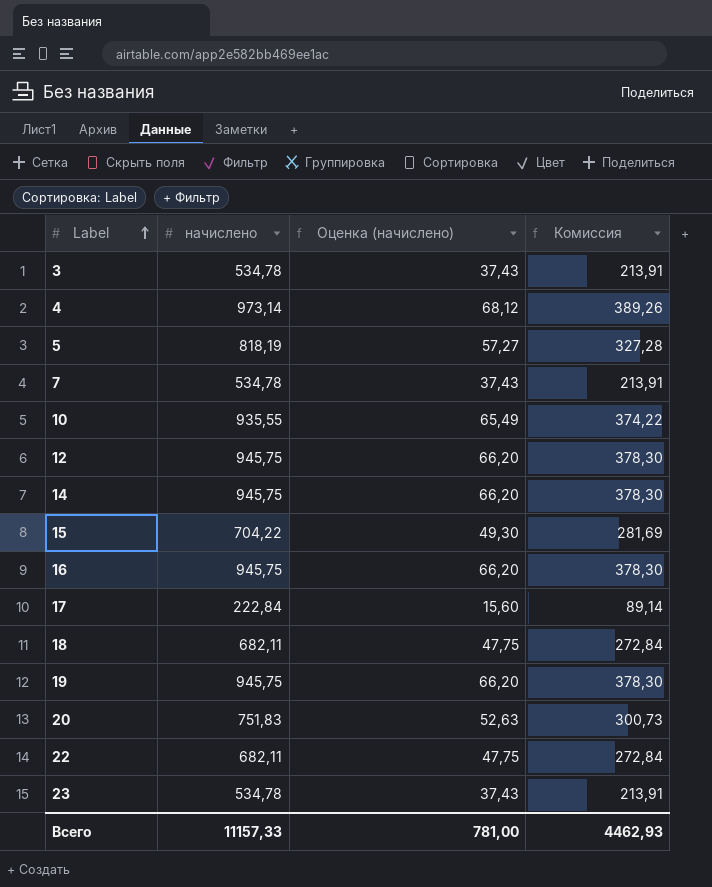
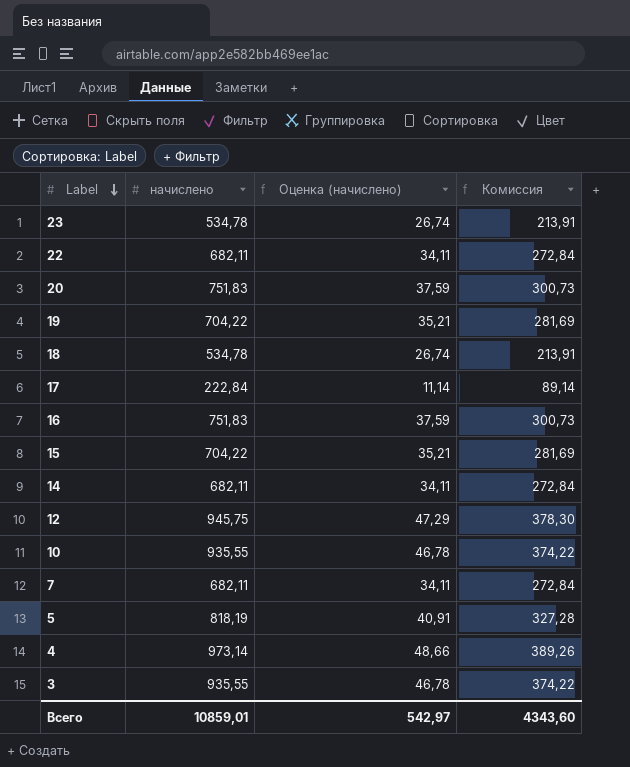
row order: Label ascending -> Label descending
column Оценка (начислено) | formula: [начислено] * 0,07 -> [начислено] * 0,05
19 | начислено: 945,75 -> 704,22
19 | Комиссия: 378,30 -> 281,69
18 | начислено: 682,11 -> 534,78
18 | Комиссия: 272,84 -> 213,91
16 | начислено: 945,75 -> 751,83
16 | Комиссия: 378,30 -> 300,73
14 | начислено: 945,75 -> 682,11
14 | Комиссия: 378,30 -> 272,84
7 | начислено: 534,78 -> 682,11
7 | Комиссия: 213,91 -> 272,84
3 | начислено: 534,78 -> 935,55
3 | Комиссия: 213,91 -> 374,22
Всего | начислено: 11157,33 -> 10859,01
Всего | Оценка (начислено): 781,00 -> 542,97
Всего | Комиссия: 4462,93 -> 4343,60

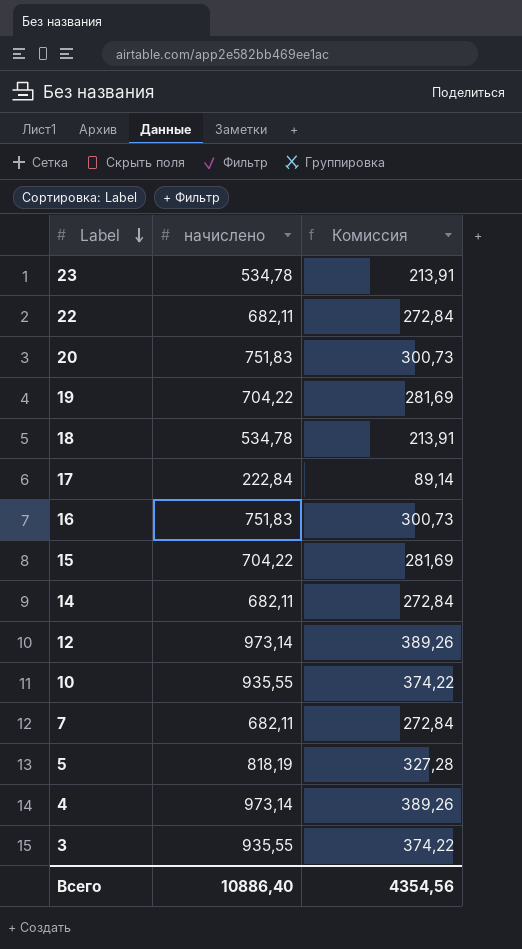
column Оценка (начислено) | formula: [начислено] * 0,05 -> none
12 | начислено: 945,75 -> 973,14
12 | Комиссия: 378,30 -> 389,26
Всего | начислено: 10859,01 -> 10886,40
Всего | Комиссия: 4343,60 -> 4354,56

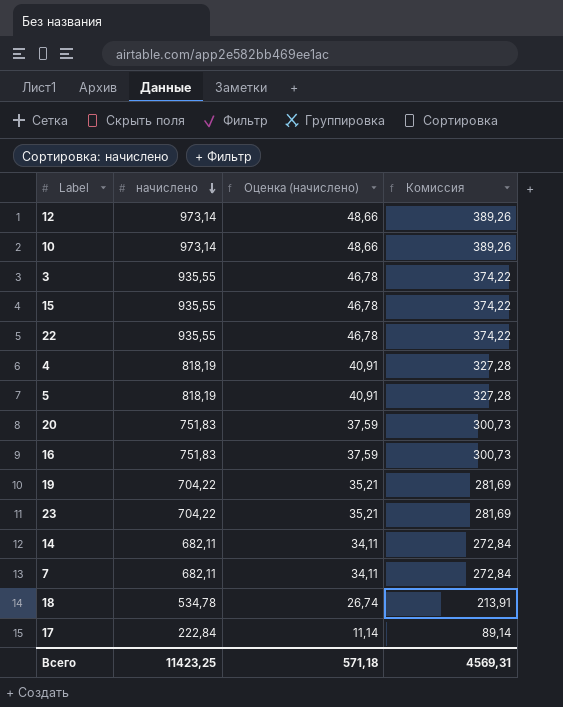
row order: Label descending -> начислено descending
column Оценка (начислено) | formula: none -> [начислено] * 0,05
10 | начислено: 935,55 -> 973,14
10 | Комиссия: 374,22 -> 389,26
15 | начислено: 704,22 -> 935,55
15 | Комиссия: 281,69 -> 374,22
22 | начислено: 682,11 -> 935,55
22 | Комиссия: 272,84 -> 374,22
4 | начислено: 973,14 -> 818,19
4 | Комиссия: 389,26 -> 327,28
23 | начислено: 534,78 -> 704,22
23 | Комиссия: 213,91 -> 281,69
Всего | начислено: 10886,40 -> 11423,25
Всего | Комиссия: 4354,56 -> 4569,31

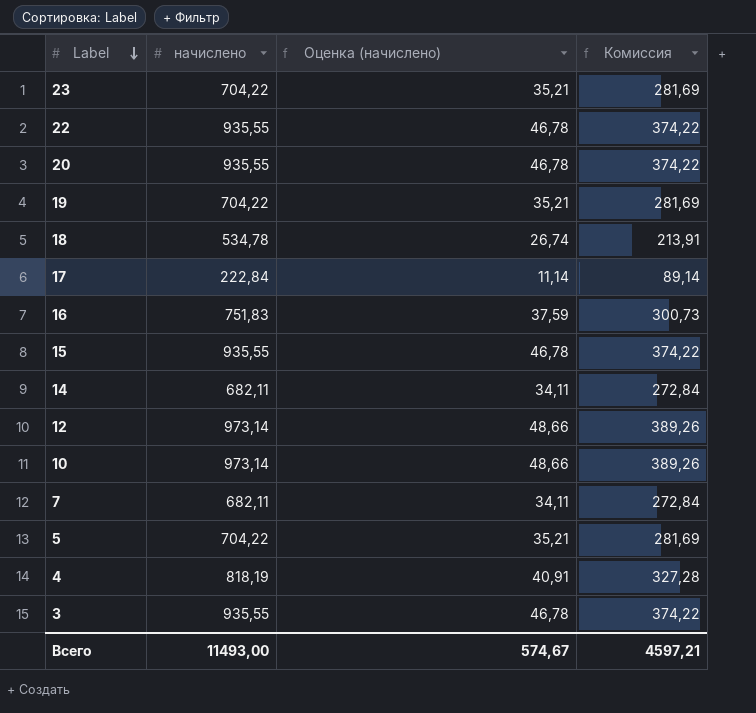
row order: начислено descending -> Label descending
20 | начислено: 751,83 -> 935,55
20 | Оценка (начислено): 37,59 -> 46,78
20 | Комиссия: 300,73 -> 374,22
5 | начислено: 818,19 -> 704,22
5 | Оценка (начислено): 40,91 -> 35,21
5 | Комиссия: 327,28 -> 281,69
Всего | начислено: 11423,25 -> 11493,00
Всего | Оценка (начислено): 571,18 -> 574,67
Всего | Комиссия: 4569,31 -> 4597,21

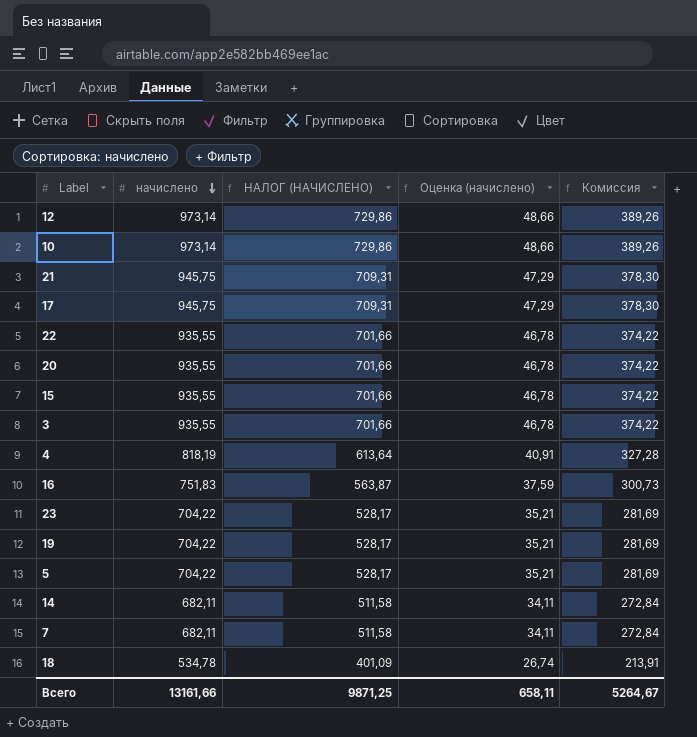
row order: Label descending -> начислено descending
column НАЛОГ (НАЧИСЛЕНО) | formula: none -> [начислено] * 0,75
row 21: none -> 945,75 | 709,31 | 47,29 | 378,30
17 | начислено: 222,84 -> 945,75
17 | Оценка (начислено): 11,14 -> 47,29
17 | Комиссия: 89,14 -> 378,30
Всего | начислено: 11493,00 -> 13161,66
Всего | Оценка (начислено): 574,67 -> 658,11
Всего | Комиссия: 4597,21 -> 5264,67

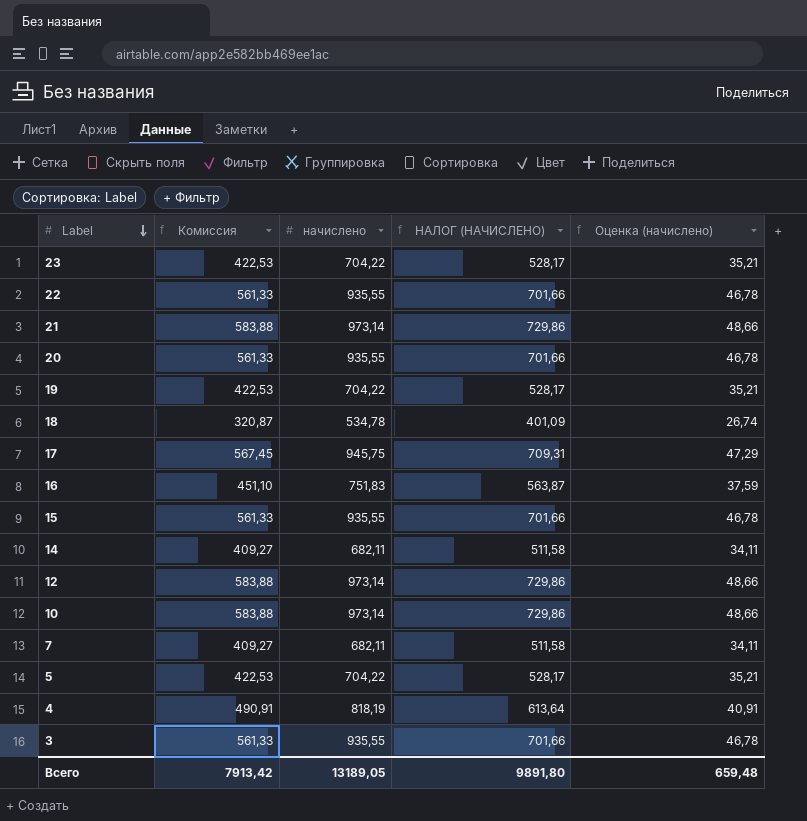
row order: начислено descending -> Label descending
column Комиссия | formula: [начислено] * 0,4 -> [начислено] * 0,6
column Комиссия | position: 5 -> 2
21 | начислено: 945,75 -> 973,14
21 | НАЛОГ (НАЧИСЛЕНО): 709,31 -> 729,86
21 | Оценка (начислено): 47,29 -> 48,66
Всего | Комиссия: 5264,67 -> 7913,42
Всего | начислено: 13161,66 -> 13189,05
Всего | НАЛОГ (НАЧИСЛЕНО): 9871,25 -> 9891,80
Всего | Оценка (начислено): 658,11 -> 659,48

